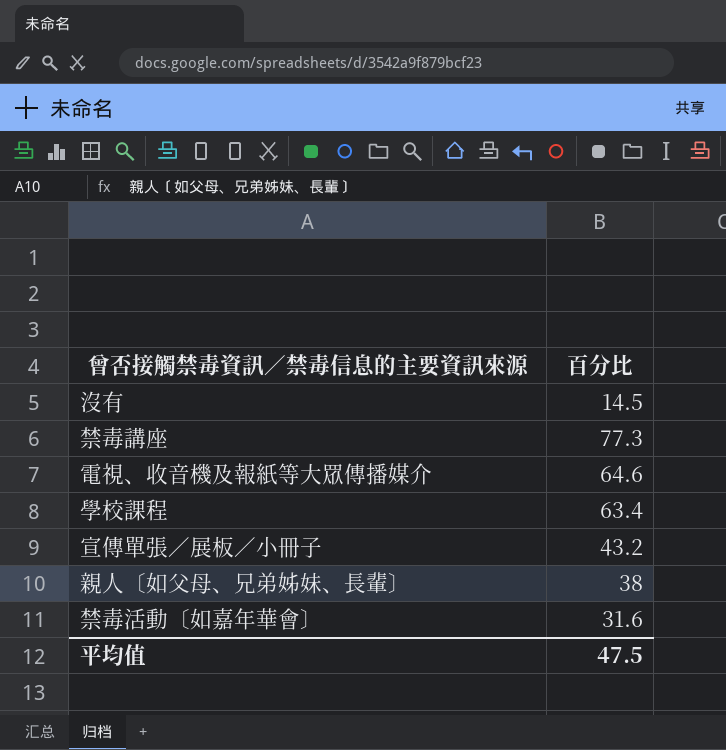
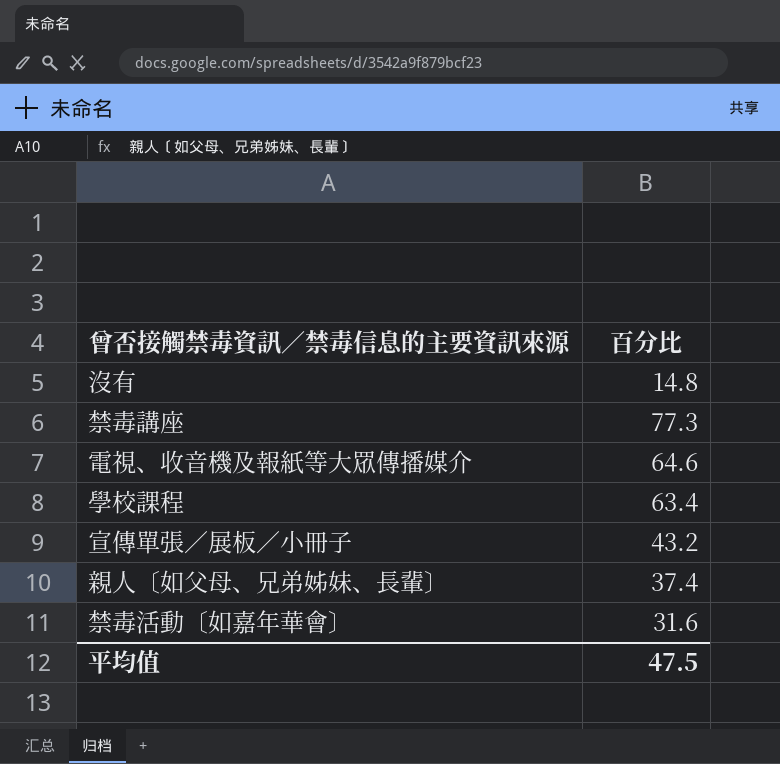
沒有 | 百分比: 14.5 -> 14.8
親人〔如父母、兄弟姊妹、長輩〕 | 百分比: 38 -> 37.4

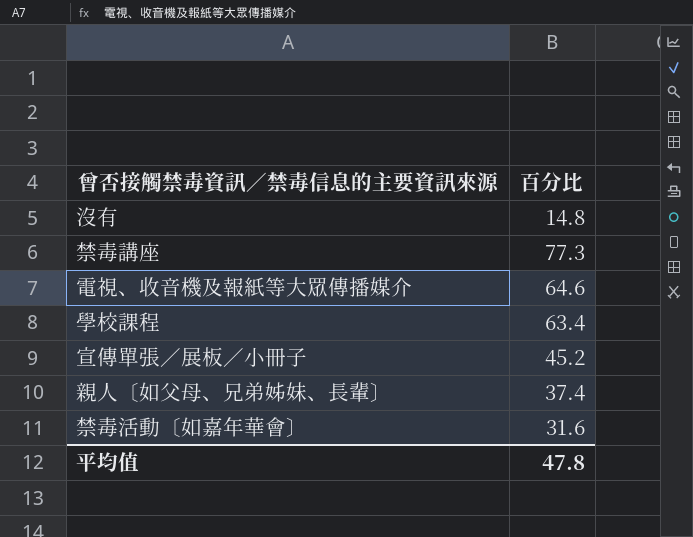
宣傳單張／展板／小冊子 | 百分比: 43.2 -> 45.2
平均值 | 百分比: 47.5 -> 47.8

